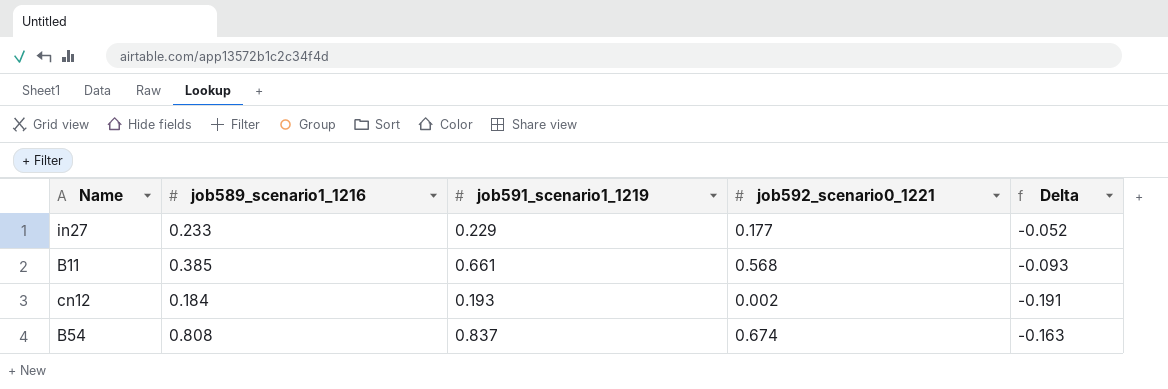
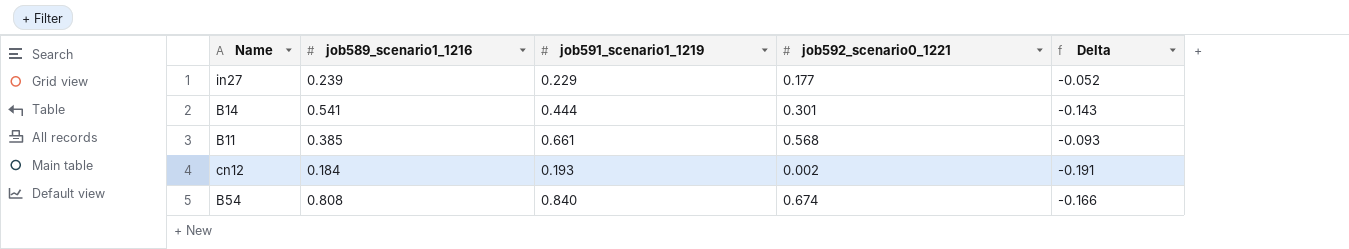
in27 | job589_scenario1_1216: 0.233 -> 0.239
row B14: none -> 0.541 | 0.444 | 0.301 | -0.143
B54 | job591_scenario1_1219: 0.837 -> 0.840
B54 | Delta: -0.163 -> -0.166

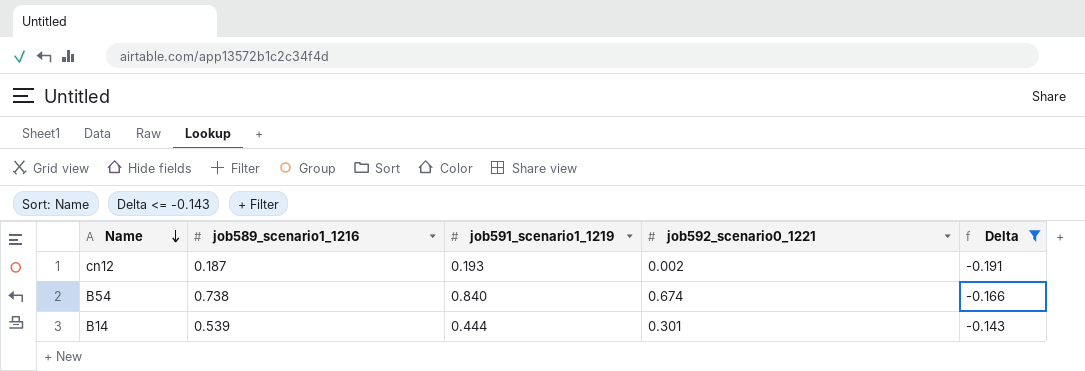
filter: none -> Delta <= -0.143
row order: none -> Name descending
cn12 | job589_scenario1_1216: 0.184 -> 0.187
B54 | job589_scenario1_1216: 0.808 -> 0.738
B14 | job589_scenario1_1216: 0.541 -> 0.539

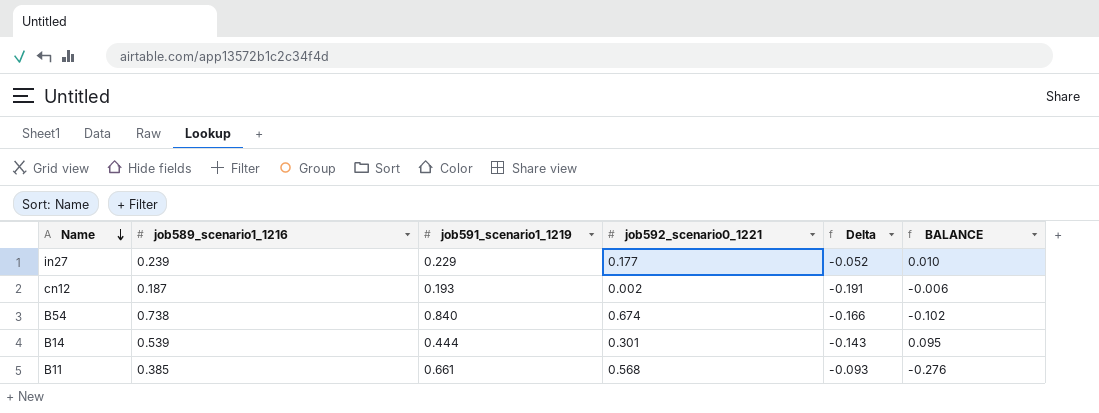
filter: Delta <= -0.143 -> none
column BALANCE | formula: none -> [job589_scenario1_1216] - [job591_scenario1_1219]

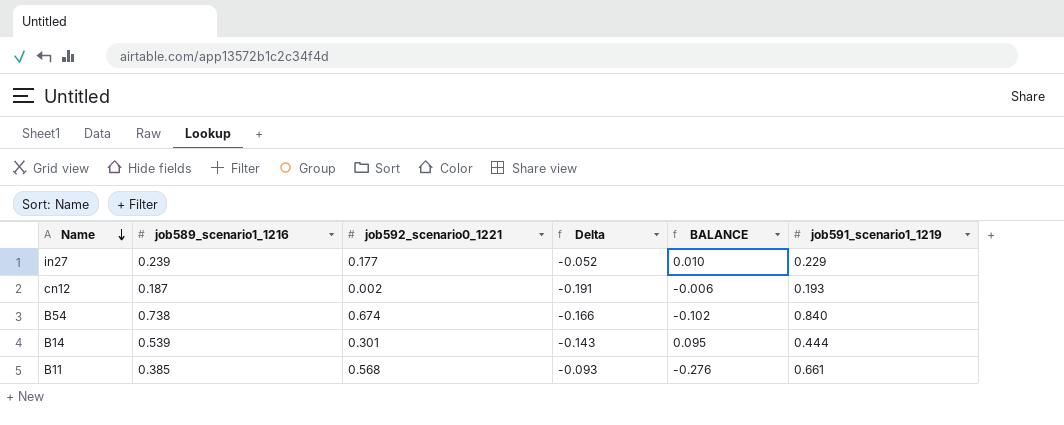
column job591_scenario1_1219 | position: 3 -> 6

